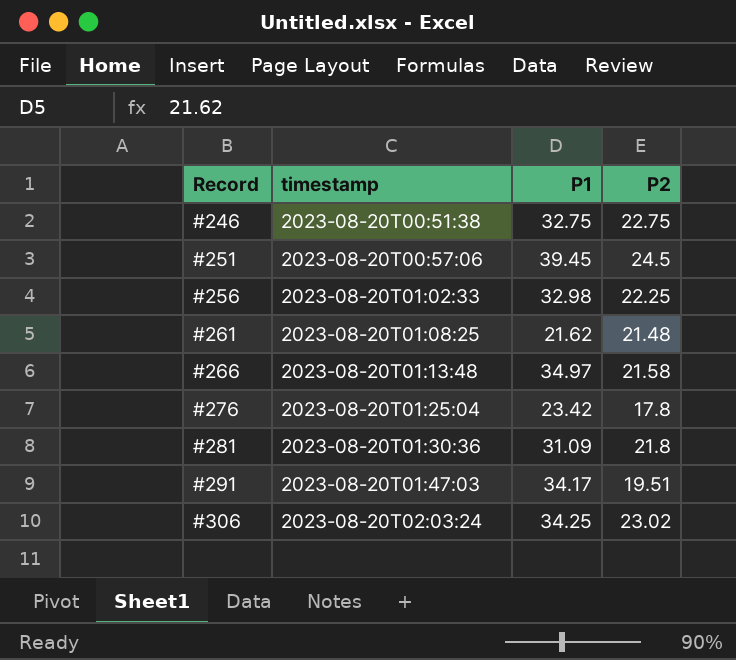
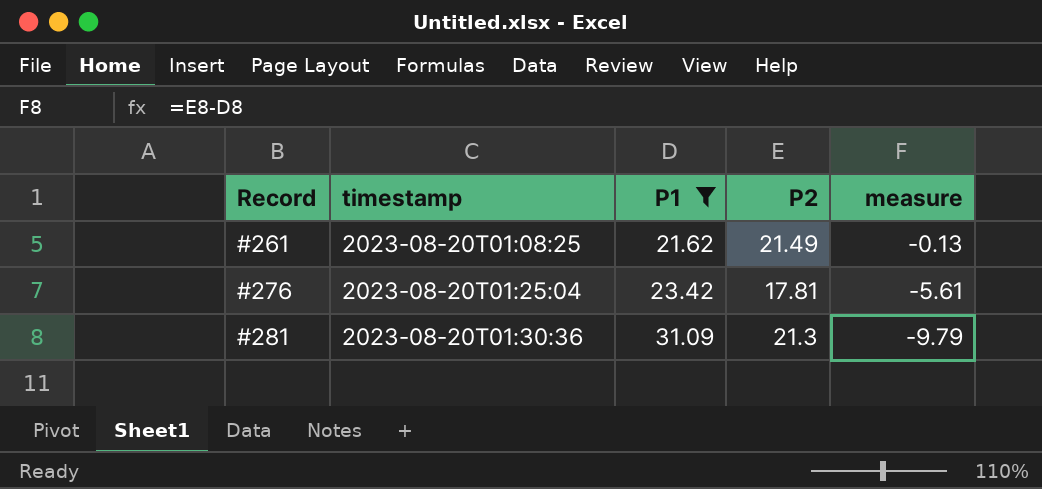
filter: none -> P1 <= 31.09
column measure | formula: none -> [P2] - [P1]
#261 | P2: 21.48 -> 21.49
#276 | P2: 17.8 -> 17.81
#281 | P2: 21.8 -> 21.3

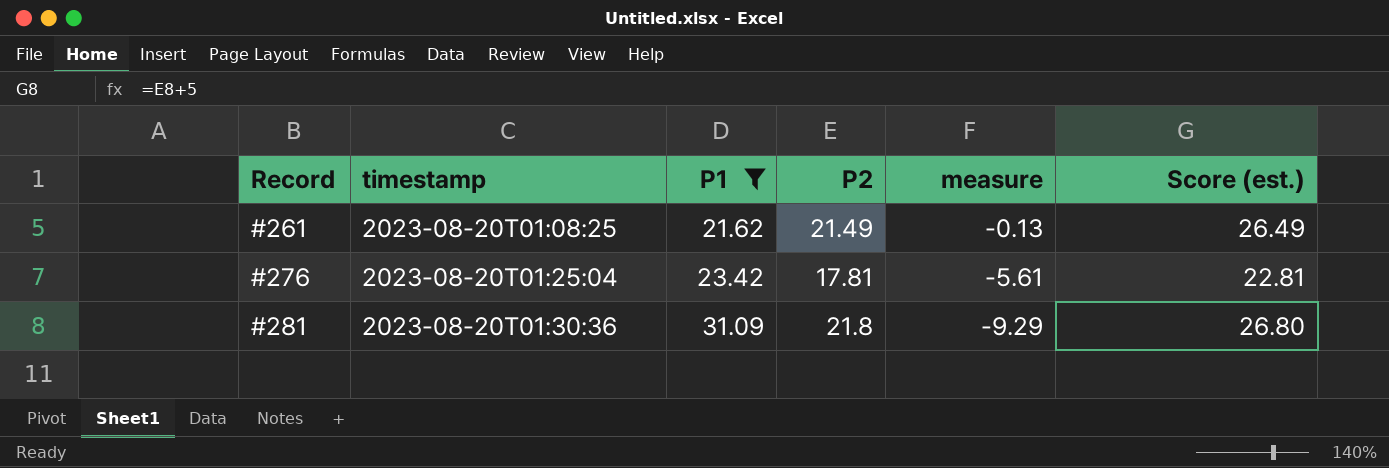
column Score (est.) | formula: none -> [P2] + 5
#281 | P2: 21.3 -> 21.8
#281 | measure: -9.79 -> -9.29

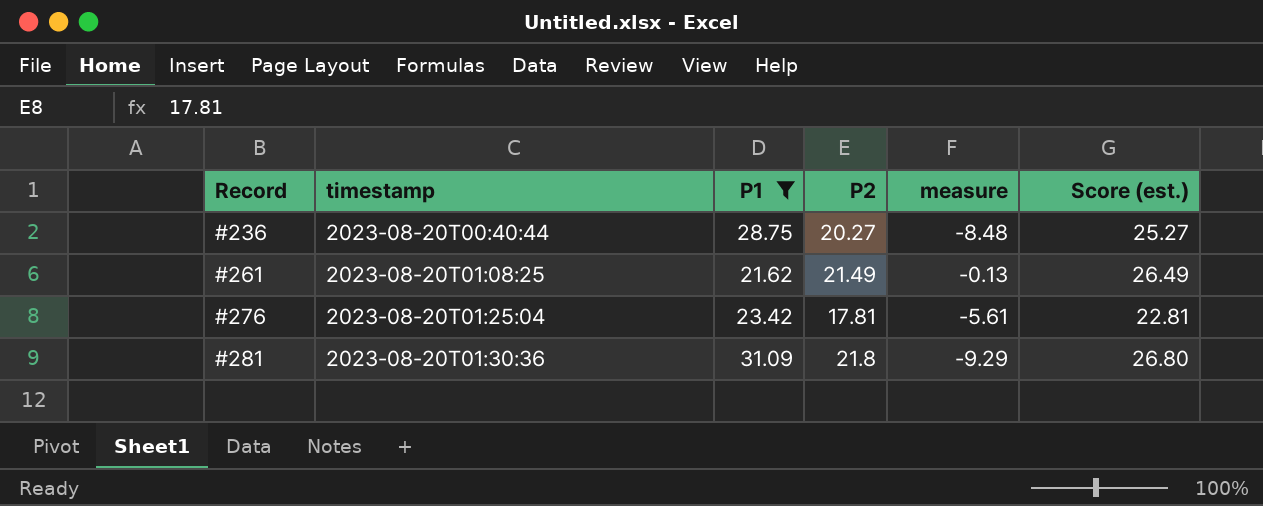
row #236: none -> 2023-08-20T00:40:44 | 28.75 | 20.27 | -8.48 | 25.27

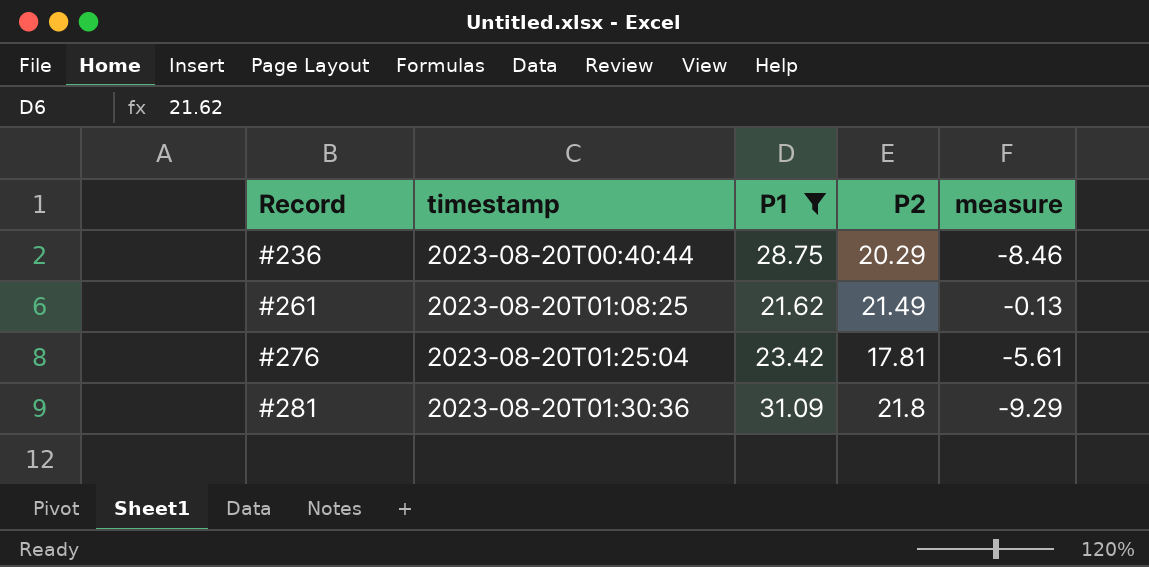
column Score (est.) | formula: [P2] + 5 -> none
#236 | P2: 20.27 -> 20.29
#236 | measure: -8.48 -> -8.46

